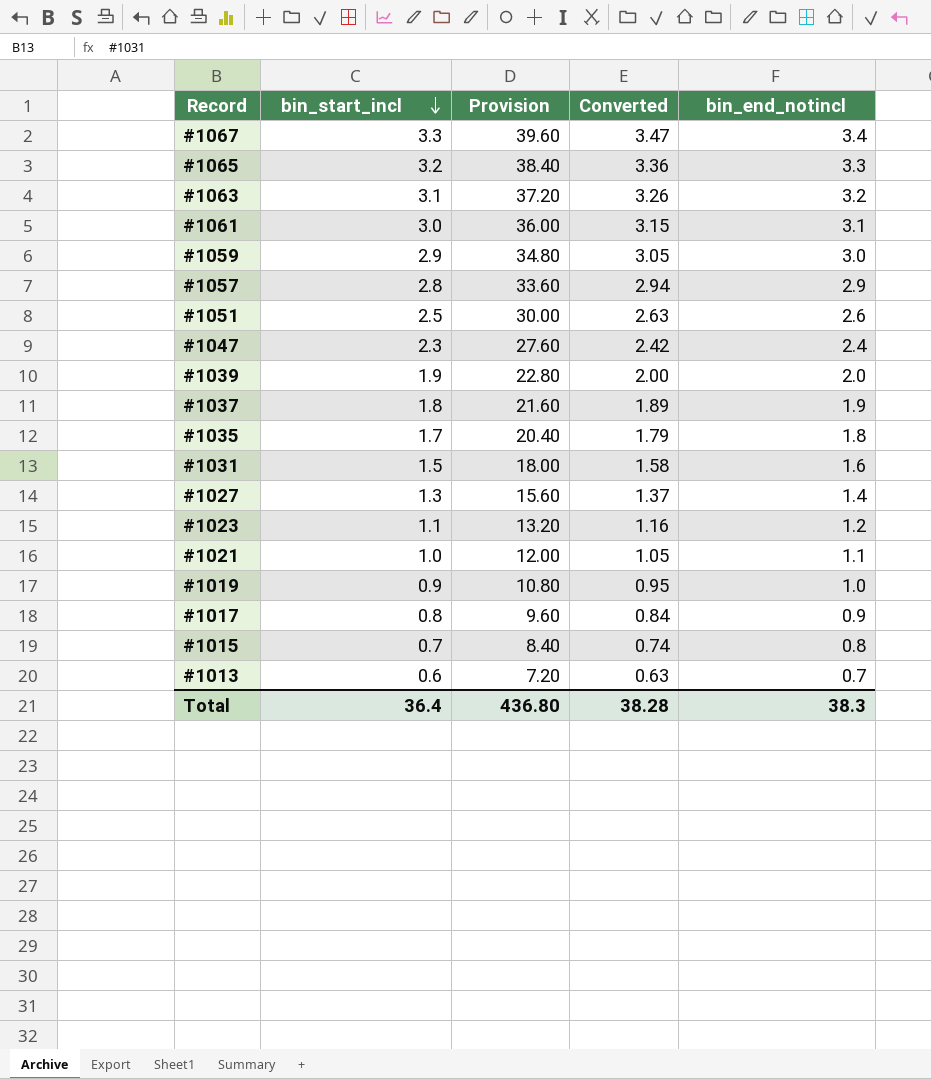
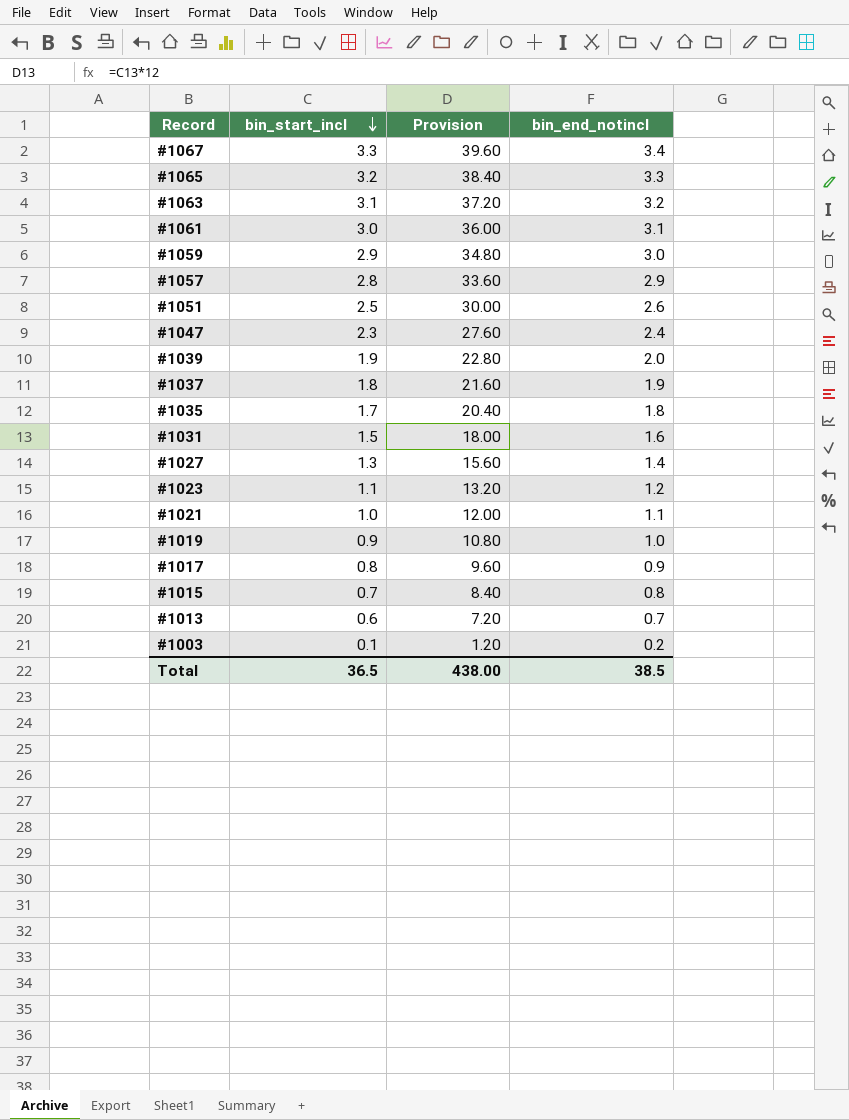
column Converted | formula: [bin_start_incl] * 1.05 -> none
row #1003: none -> 0.1 | 1.20 | 0.2
Total | bin_start_incl: 36.4 -> 36.5
Total | Provision: 436.80 -> 438.00
Total | bin_end_notincl: 38.3 -> 38.5

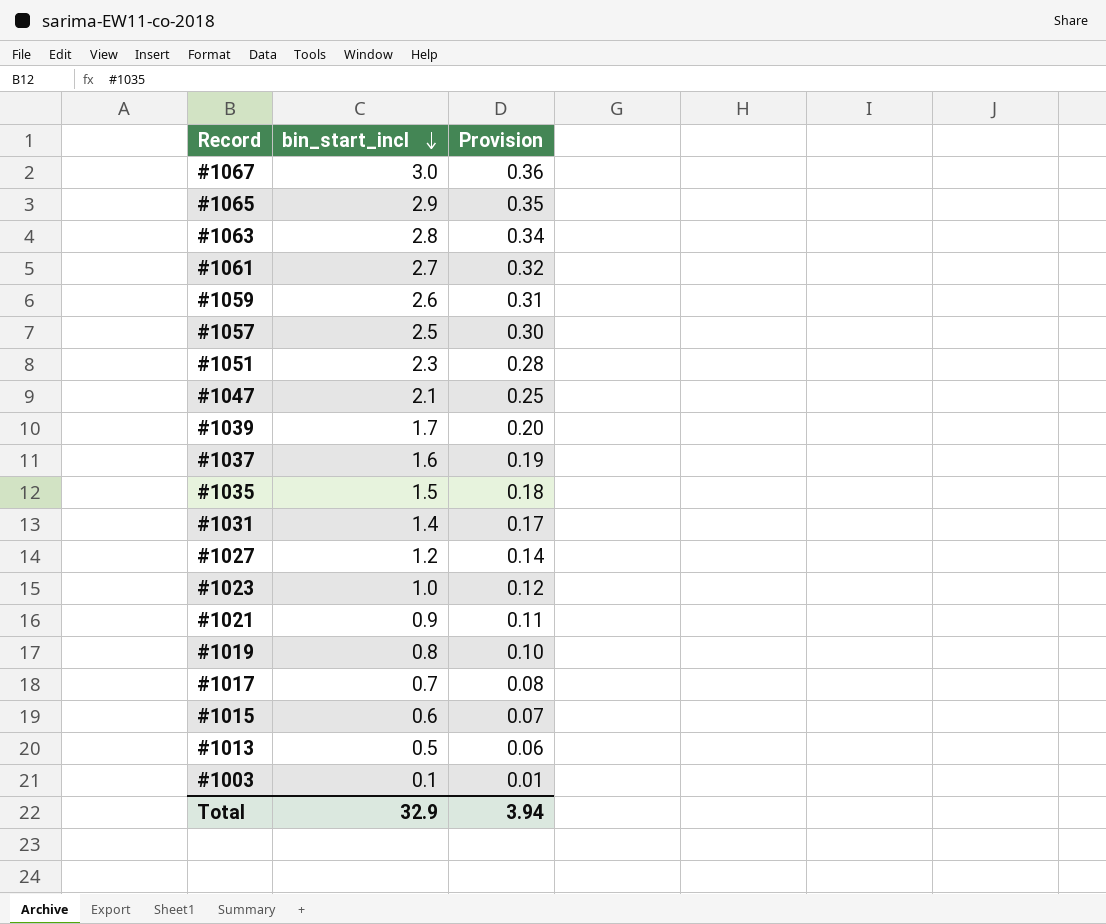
column bin_end_notincl | position: 4 -> none
column Provision | formula: [bin_start_incl] * 12 -> [bin_start_incl] * 0.12
#1067 | bin_start_incl: 3.3 -> 3.0
#1065 | bin_start_incl: 3.2 -> 2.9
#1063 | bin_start_incl: 3.1 -> 2.8
#1061 | bin_start_incl: 3.0 -> 2.7
#1059 | bin_start_incl: 2.9 -> 2.6
#1057 | bin_start_incl: 2.8 -> 2.5
#1051 | bin_start_incl: 2.5 -> 2.3
#1047 | bin_start_incl: 2.3 -> 2.1
#1039 | bin_start_incl: 1.9 -> 1.7
#1037 | bin_start_incl: 1.8 -> 1.6
#1035 | bin_start_incl: 1.7 -> 1.5
#1031 | bin_start_incl: 1.5 -> 1.4
#1027 | bin_start_incl: 1.3 -> 1.2
#1023 | bin_start_incl: 1.1 -> 1.0
#1021 | bin_start_incl: 1.0 -> 0.9
#1019 | bin_start_incl: 0.9 -> 0.8
#1017 | bin_start_incl: 0.8 -> 0.7
#1015 | bin_start_incl: 0.7 -> 0.6
#1013 | bin_start_incl: 0.6 -> 0.5
Total | bin_start_incl: 36.5 -> 32.9
Total | Provision: 438.00 -> 3.94

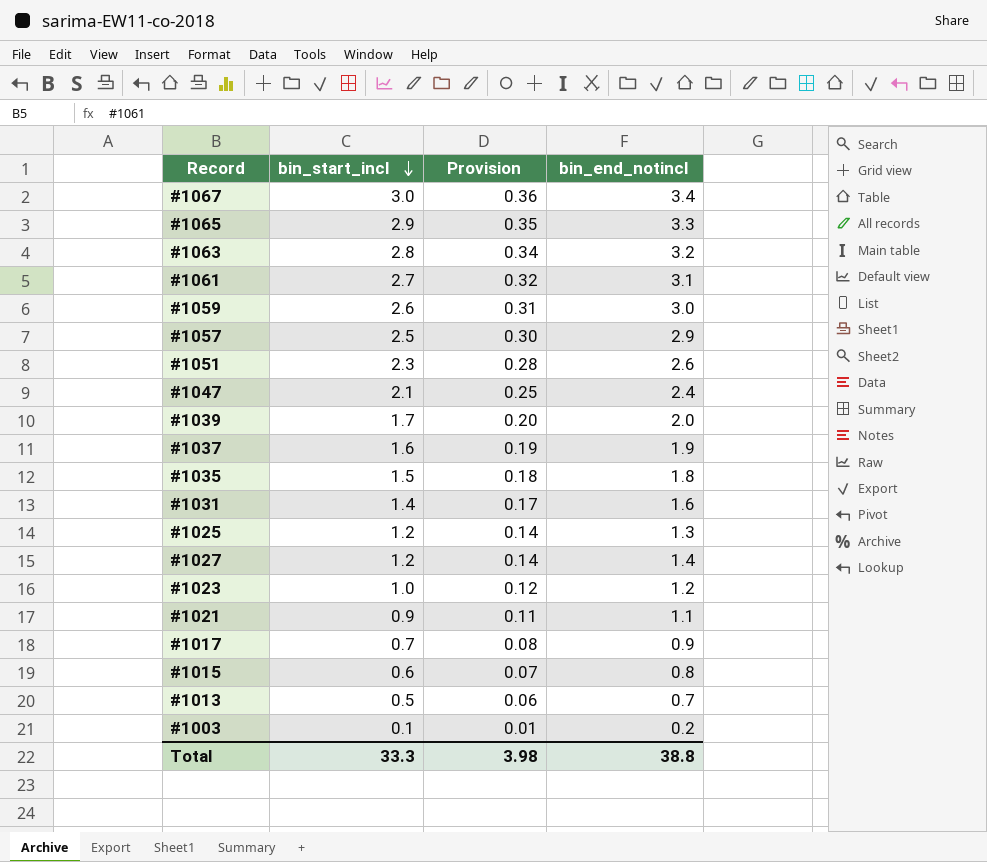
column bin_end_notincl | position: none -> 4
row #1019: 0.8 | 0.10 -> none
row #1025: none -> 1.2 | 0.14 | 1.3
Total | bin_start_incl: 32.9 -> 33.3
Total | Provision: 3.94 -> 3.98

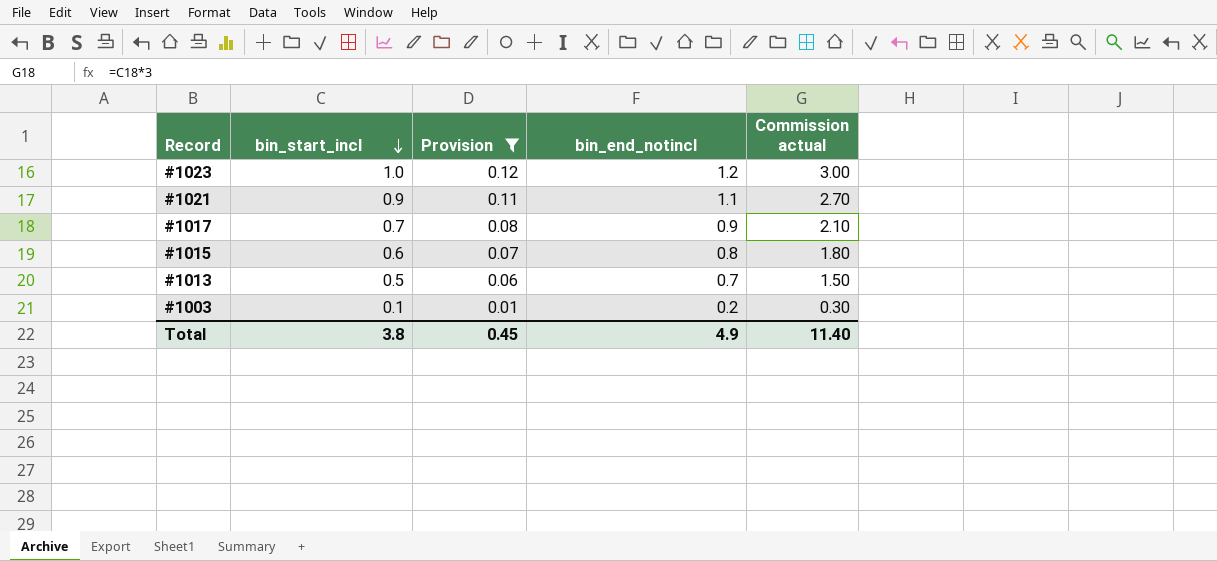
filter: none -> Provision <= 0.12
column Commission actual | formula: none -> [bin_start_incl] * 3
Total | bin_start_incl: 33.3 -> 3.8
Total | Provision: 3.98 -> 0.45
Total | bin_end_notincl: 38.8 -> 4.9

